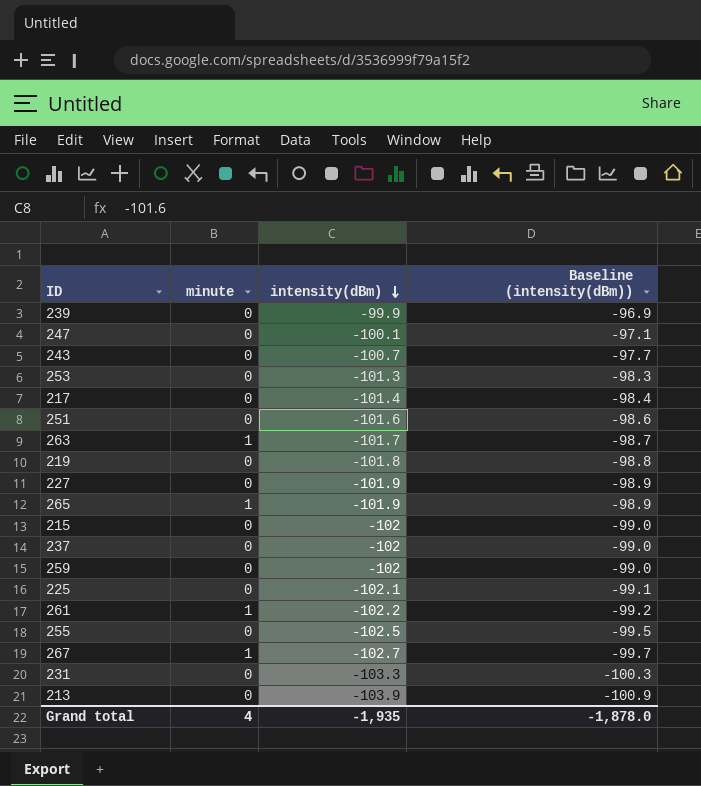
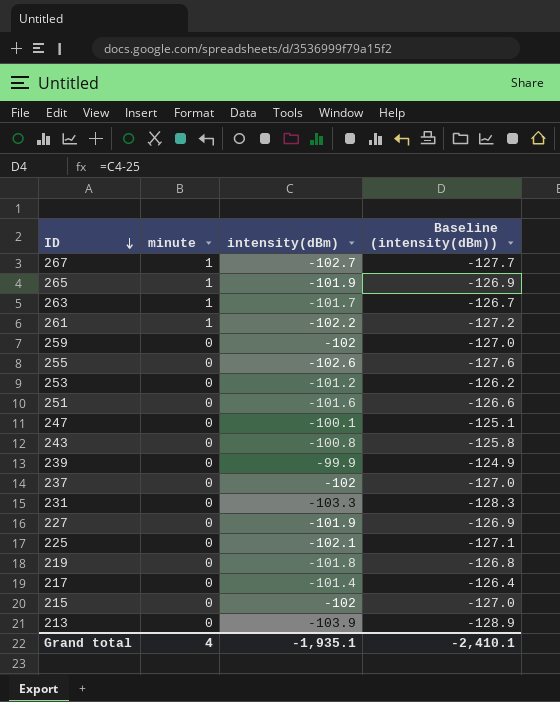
row order: intensity(dBm) descending -> ID descending
column Baseline (intensity(dBm)) | formula: [intensity(dBm)] + 3 -> [intensity(dBm)] - 25
255 | intensity(dBm): -102.5 -> -102.6
253 | intensity(dBm): -101.3 -> -101.2
243 | intensity(dBm): -100.7 -> -100.8
Grand total | intensity(dBm): -1,935 -> -1,935.1
Grand total | Baseline (intensity(dBm)): -1,878.0 -> -2,410.1

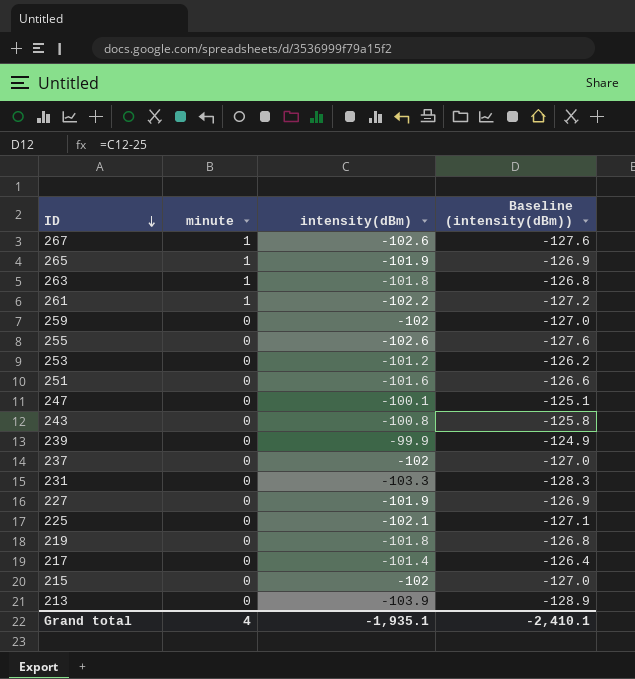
267 | intensity(dBm): -102.7 -> -102.6
267 | Baseline (intensity(dBm)): -127.7 -> -127.6
263 | intensity(dBm): -101.7 -> -101.8
263 | Baseline (intensity(dBm)): -126.7 -> -126.8

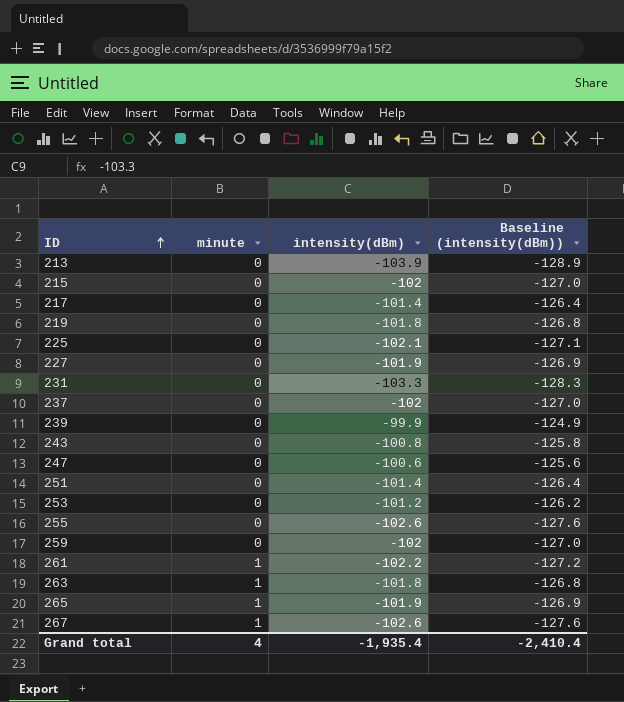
row order: ID descending -> ID ascending
247 | intensity(dBm): -100.1 -> -100.6
247 | Baseline (intensity(dBm)): -125.1 -> -125.6
251 | intensity(dBm): -101.6 -> -101.4
251 | Baseline (intensity(dBm)): -126.6 -> -126.4
Grand total | intensity(dBm): -1,935.1 -> -1,935.4
Grand total | Baseline (intensity(dBm)): -2,410.1 -> -2,410.4

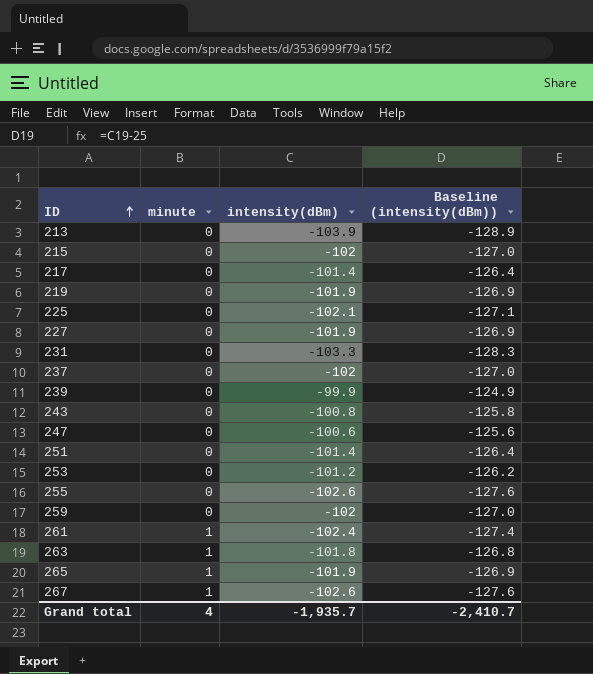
219 | intensity(dBm): -101.8 -> -101.9
219 | Baseline (intensity(dBm)): -126.8 -> -126.9
261 | intensity(dBm): -102.2 -> -102.4
261 | Baseline (intensity(dBm)): -127.2 -> -127.4
Grand total | intensity(dBm): -1,935.4 -> -1,935.7
Grand total | Baseline (intensity(dBm)): -2,410.4 -> -2,410.7

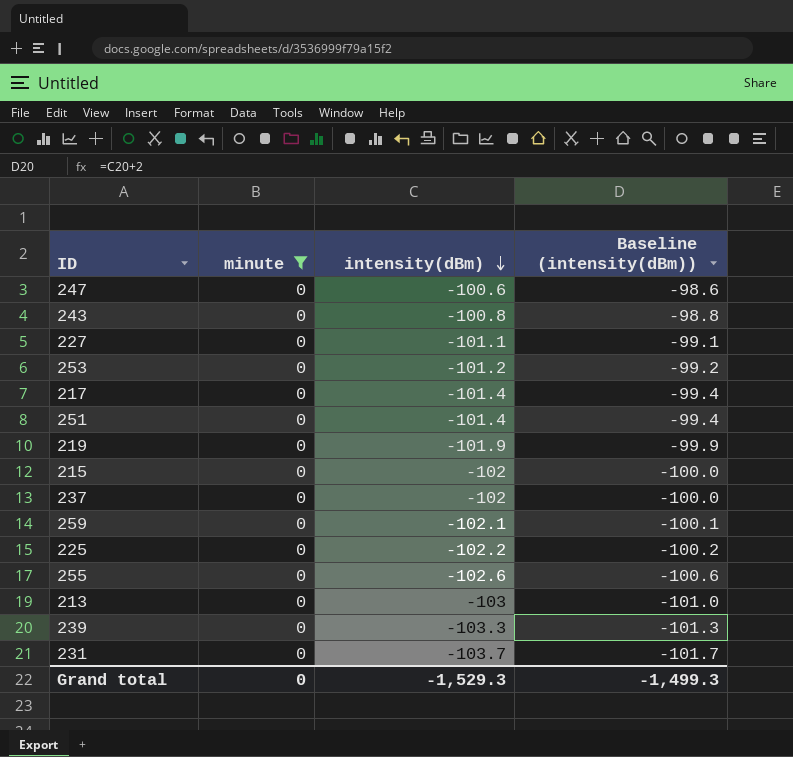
filter: none -> minute = 0
row order: ID ascending -> intensity(dBm) descending
column Baseline (intensity(dBm)) | formula: [intensity(dBm)] - 25 -> [intensity(dBm)] + 2
227 | intensity(dBm): -101.9 -> -101.1
259 | intensity(dBm): -102 -> -102.1
225 | intensity(dBm): -102.1 -> -102.2
213 | intensity(dBm): -103.9 -> -103
239 | intensity(dBm): -99.9 -> -103.3
231 | intensity(dBm): -103.3 -> -103.7
Grand total | minute: 4 -> 0
Grand total | intensity(dBm): -1,935.7 -> -1,529.3
Grand total | Baseline (intensity(dBm)): -2,410.7 -> -1,499.3

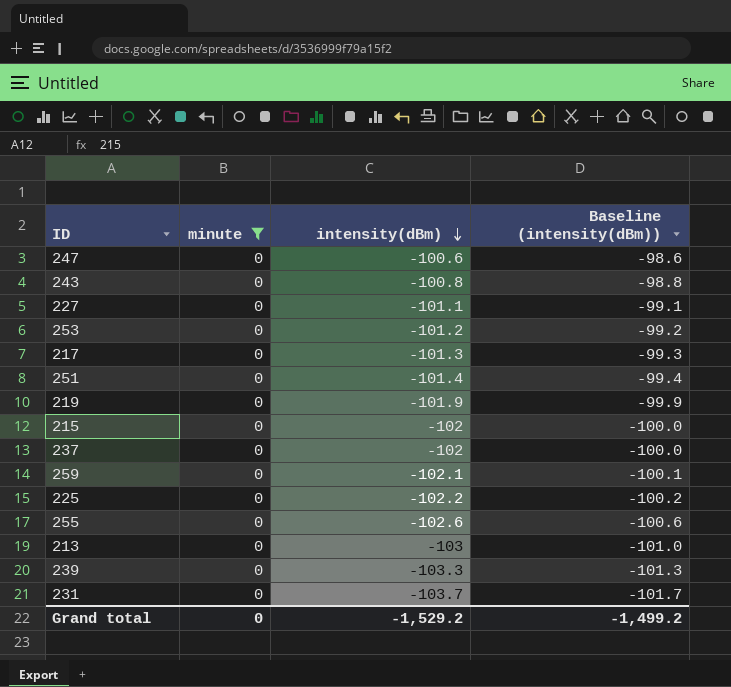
217 | intensity(dBm): -101.4 -> -101.3
217 | Baseline (intensity(dBm)): -99.4 -> -99.3
Grand total | intensity(dBm): -1,529.3 -> -1,529.2
Grand total | Baseline (intensity(dBm)): -1,499.3 -> -1,499.2

